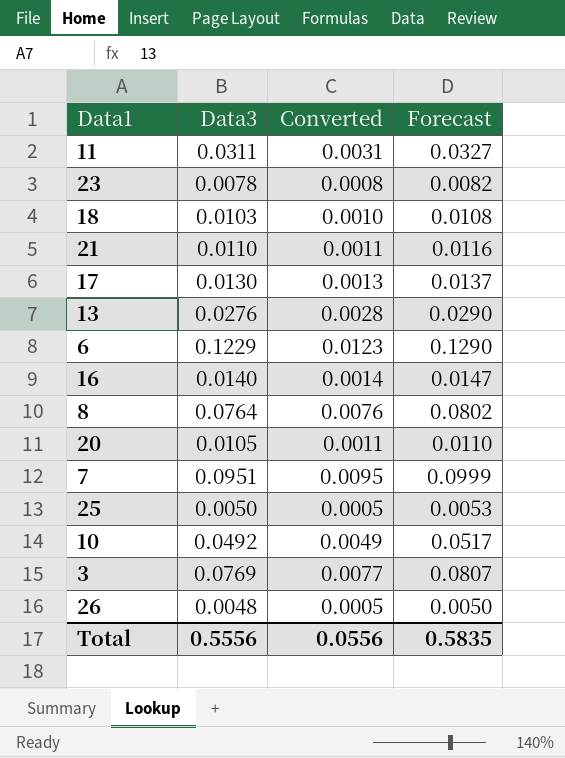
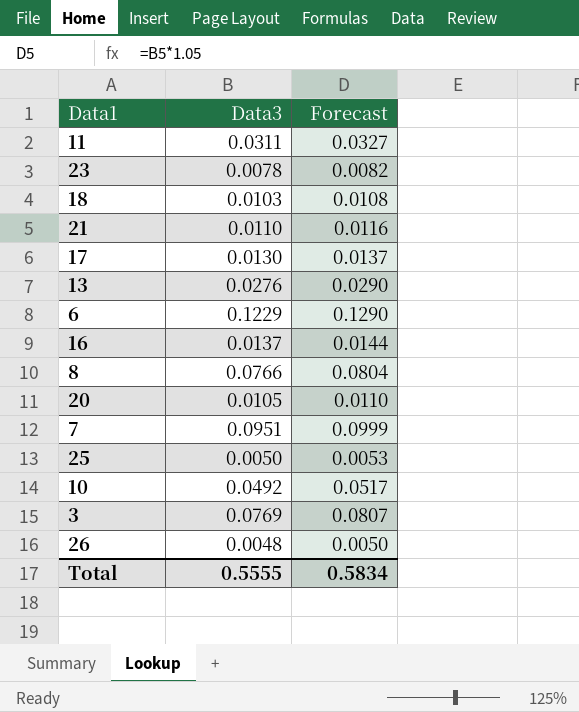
column Converted | formula: [Data3] * 0.1 -> none
16 | Data3: 0.0140 -> 0.0137
16 | Forecast: 0.0147 -> 0.0144
8 | Data3: 0.0764 -> 0.0766
8 | Forecast: 0.0802 -> 0.0804
Total | Data3: 0.5556 -> 0.5555
Total | Forecast: 0.5835 -> 0.5834

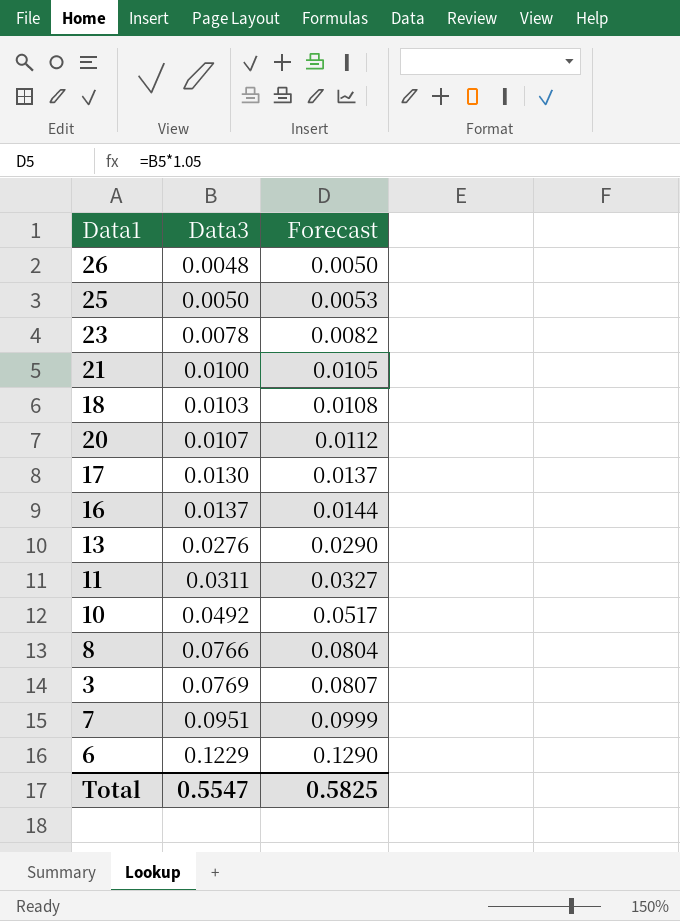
row order: none -> Data3 ascending
21 | Data3: 0.0110 -> 0.0100
21 | Forecast: 0.0116 -> 0.0105
20 | Data3: 0.0105 -> 0.0107
20 | Forecast: 0.0110 -> 0.0112
Total | Data3: 0.5555 -> 0.5547
Total | Forecast: 0.5834 -> 0.5825

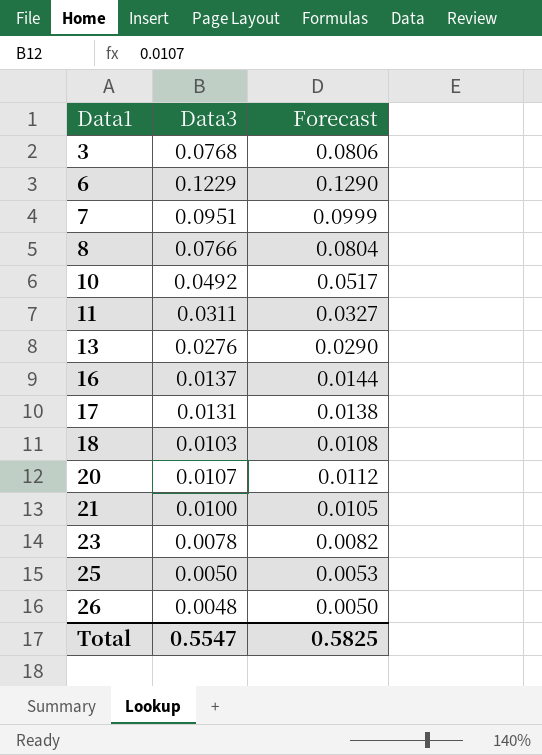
row order: Data3 ascending -> Data1 ascending
3 | Data3: 0.0769 -> 0.0768
3 | Forecast: 0.0807 -> 0.0806
17 | Data3: 0.0130 -> 0.0131
17 | Forecast: 0.0137 -> 0.0138

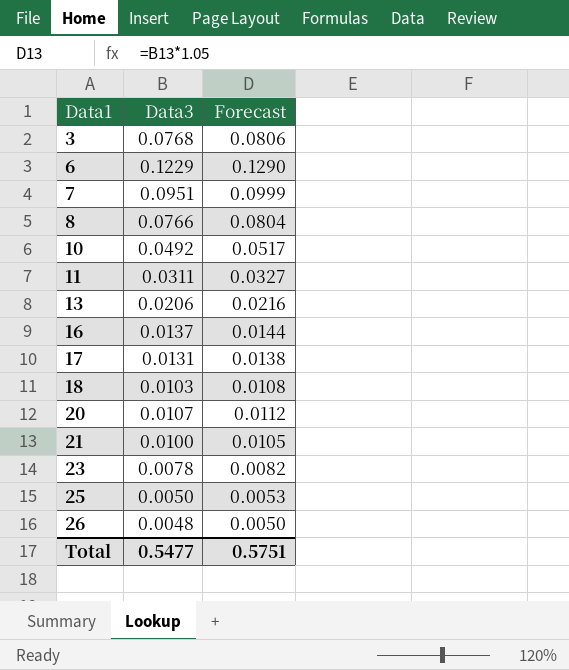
13 | Data3: 0.0276 -> 0.0206
13 | Forecast: 0.0290 -> 0.0216
Total | Data3: 0.5547 -> 0.5477
Total | Forecast: 0.5825 -> 0.5751

